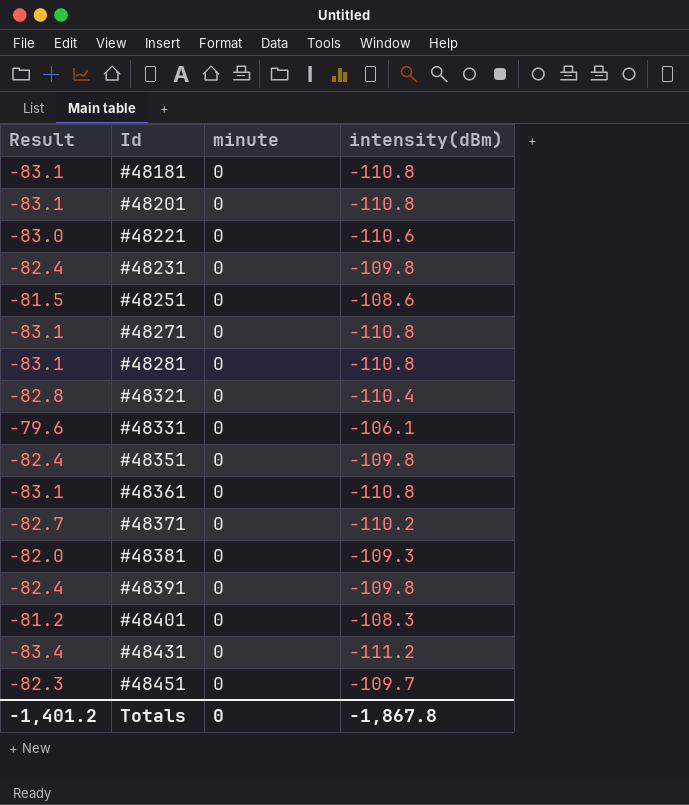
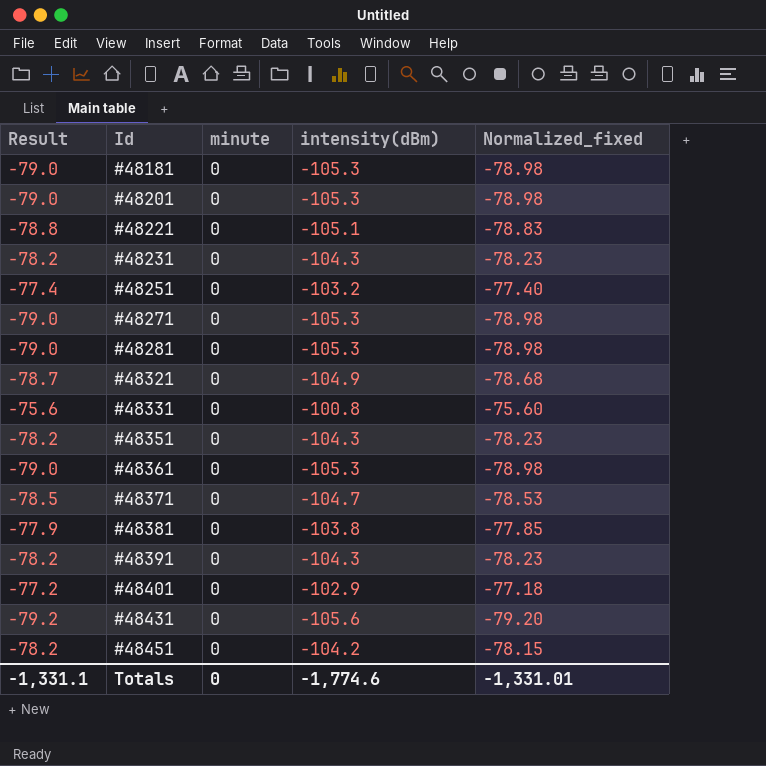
column Normalized_fixed | formula: none -> [intensity(dBm)] * 0.75
#48181 | Result: -83.1 -> -79.0
#48181 | intensity(dBm): -110.8 -> -105.3
#48201 | Result: -83.1 -> -79.0
#48201 | intensity(dBm): -110.8 -> -105.3
#48221 | Result: -83.0 -> -78.8
#48221 | intensity(dBm): -110.6 -> -105.1
#48231 | Result: -82.4 -> -78.2
#48231 | intensity(dBm): -109.8 -> -104.3
#48251 | Result: -81.5 -> -77.4
#48251 | intensity(dBm): -108.6 -> -103.2
#48271 | Result: -83.1 -> -79.0
#48271 | intensity(dBm): -110.8 -> -105.3
#48281 | Result: -83.1 -> -79.0
#48281 | intensity(dBm): -110.8 -> -105.3
#48321 | Result: -82.8 -> -78.7
#48321 | intensity(dBm): -110.4 -> -104.9
#48331 | Result: -79.6 -> -75.6
#48331 | intensity(dBm): -106.1 -> -100.8
#48351 | Result: -82.4 -> -78.2
#48351 | intensity(dBm): -109.8 -> -104.3
#48361 | Result: -83.1 -> -79.0
#48361 | intensity(dBm): -110.8 -> -105.3
#48371 | Result: -82.7 -> -78.5
#48371 | intensity(dBm): -110.2 -> -104.7
#48381 | Result: -82.0 -> -77.9
#48381 | intensity(dBm): -109.3 -> -103.8
#48391 | Result: -82.4 -> -78.2
#48391 | intensity(dBm): -109.8 -> -104.3
#48401 | Result: -81.2 -> -77.2
#48401 | intensity(dBm): -108.3 -> -102.9
#48431 | Result: -83.4 -> -79.2
#48431 | intensity(dBm): -111.2 -> -105.6
#48451 | Result: -82.3 -> -78.2
#48451 | intensity(dBm): -109.7 -> -104.2
Totals | Result: -1,401.2 -> -1,331.1
Totals | intensity(dBm): -1,867.8 -> -1,774.6

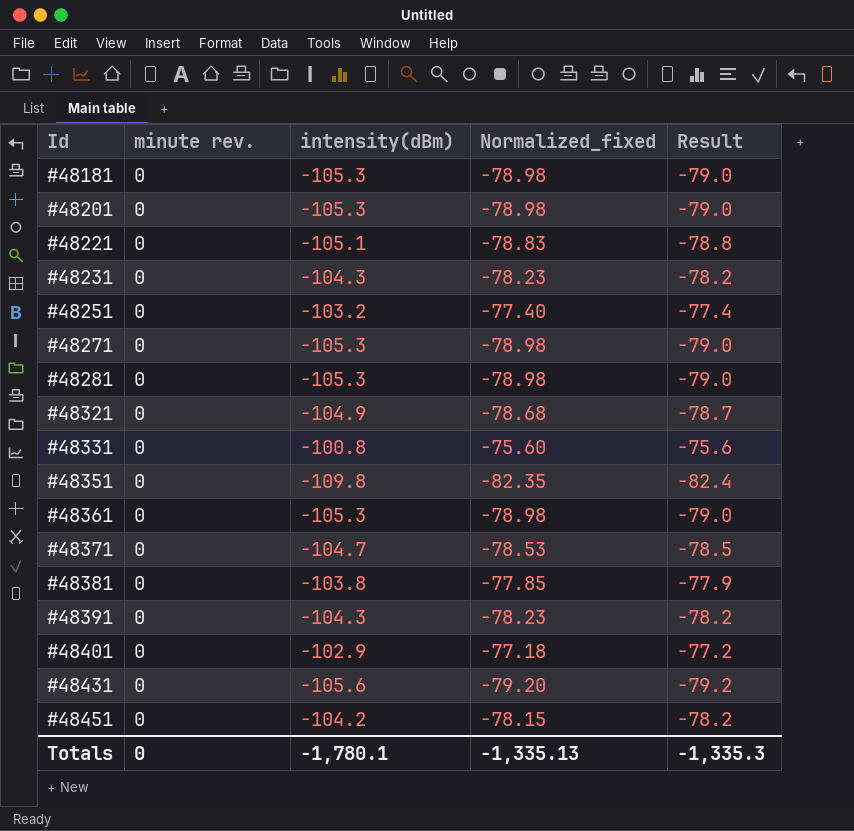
column name: minute -> minute rev.
column Result | position: 1 -> 5
#48351 | intensity(dBm): -104.3 -> -109.8
#48351 | Normalized_fixed: -78.23 -> -82.35
#48351 | Result: -78.2 -> -82.4
Totals | intensity(dBm): -1,774.6 -> -1,780.1
Totals | Normalized_fixed: -1,331.01 -> -1,335.13
Totals | Result: -1,331.1 -> -1,335.3

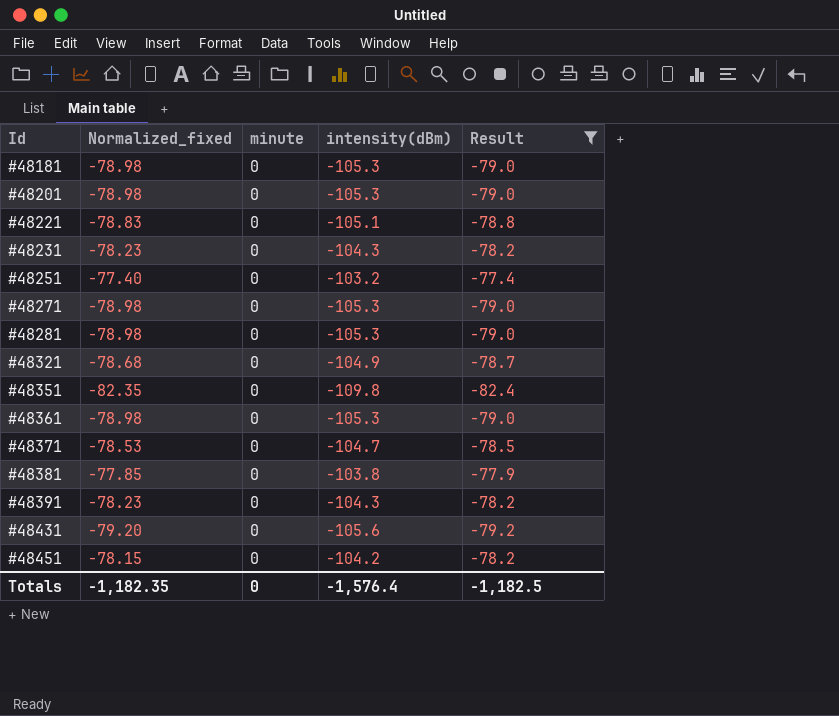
filter: none -> Result <= -77.4
column Normalized_fixed | position: 4 -> 2
column name: minute rev. -> minute
Totals | Normalized_fixed: -1,335.13 -> -1,182.35
Totals | intensity(dBm): -1,780.1 -> -1,576.4
Totals | Result: -1,335.3 -> -1,182.5

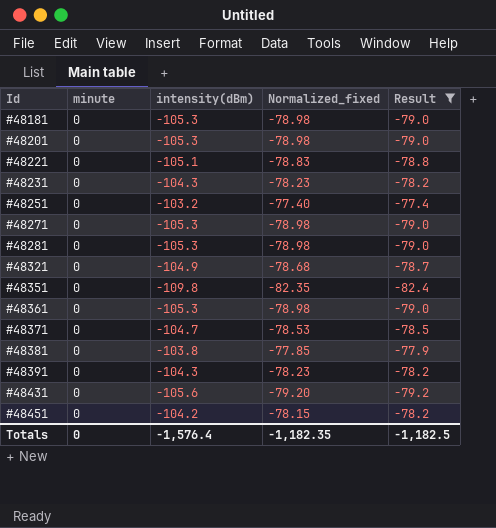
column Normalized_fixed | position: 2 -> 4

